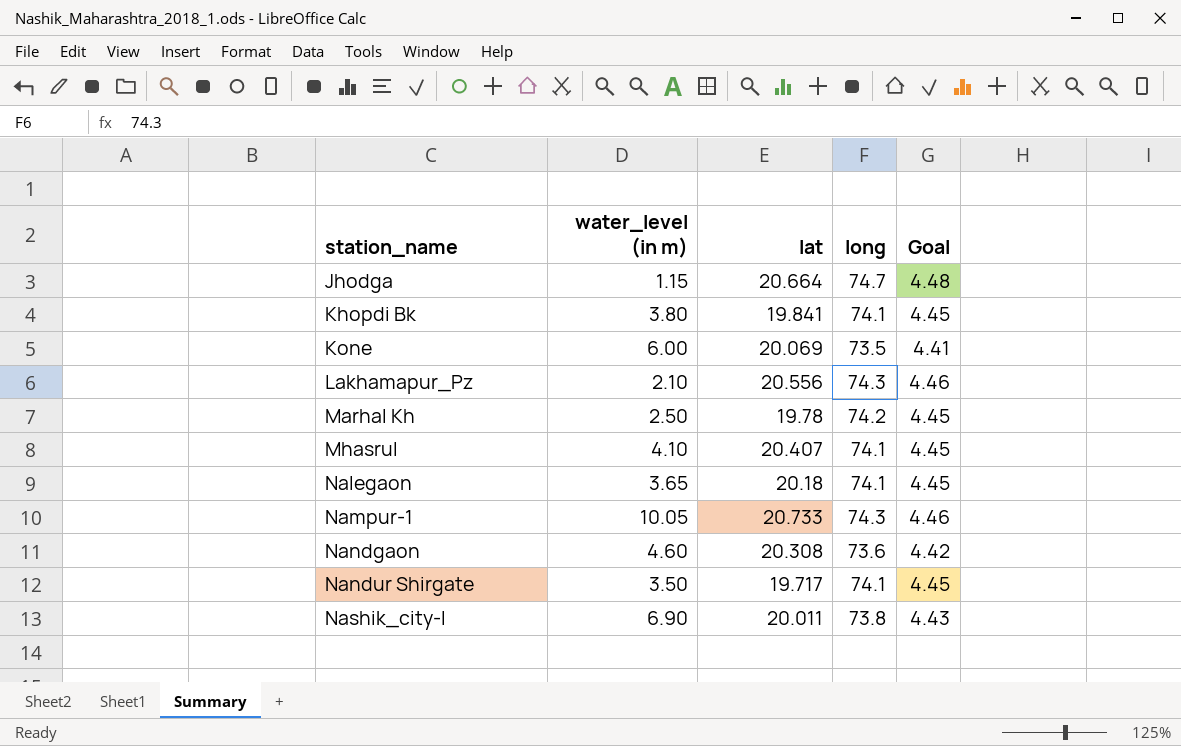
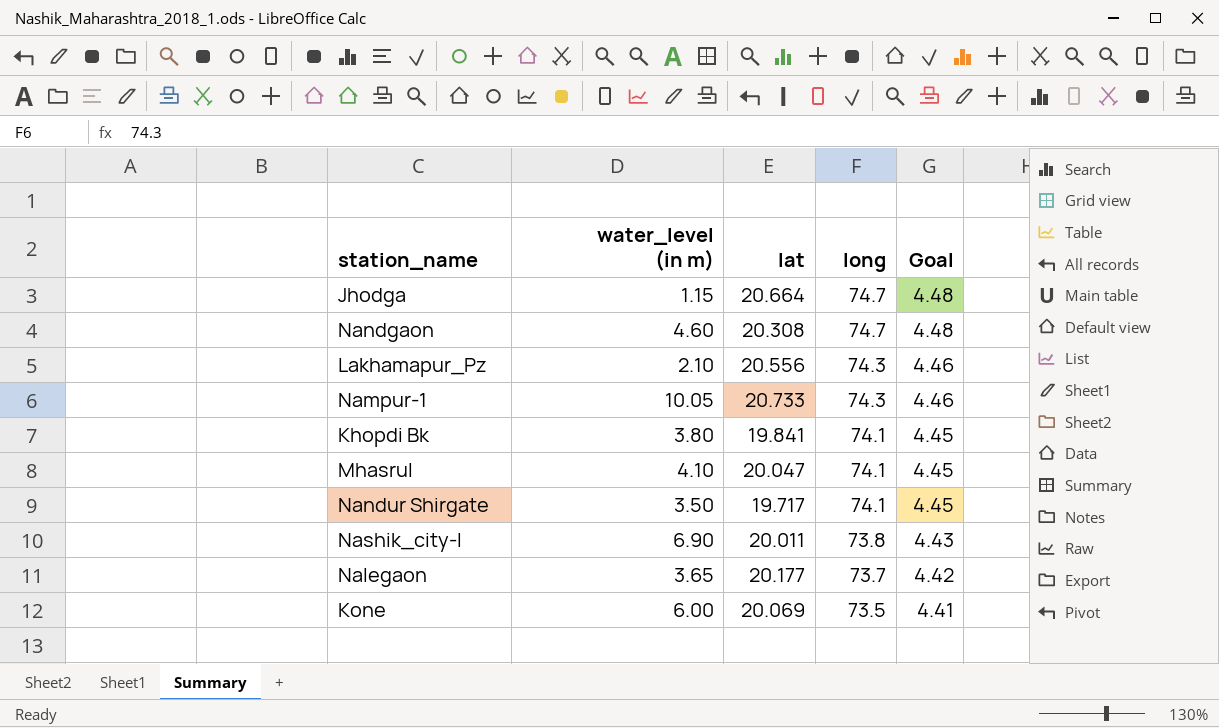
row order: station_name ascending -> long descending
row Marhal Kh: 2.50 | 19.78 | 74.2 | 4.45 -> none
Nandgaon | long: 73.6 -> 74.7
Nandgaon | Goal: 4.42 -> 4.48
Mhasrul | lat: 20.407 -> 20.047
Nalegaon | lat: 20.18 -> 20.177
Nalegaon | long: 74.1 -> 73.7
Nalegaon | Goal: 4.45 -> 4.42

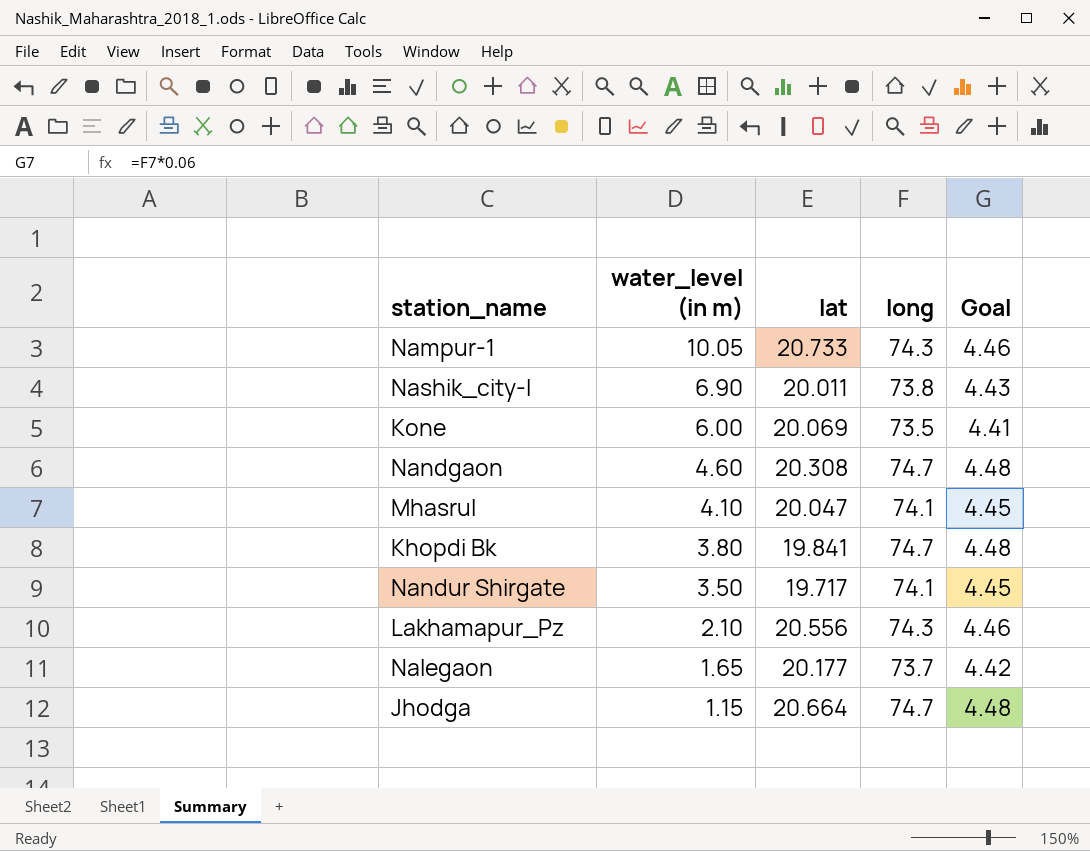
row order: long descending -> water_level (in m) descending
Khopdi Bk | long: 74.1 -> 74.7
Khopdi Bk | Goal: 4.45 -> 4.48
Nalegaon | water_level (in m): 3.65 -> 1.65

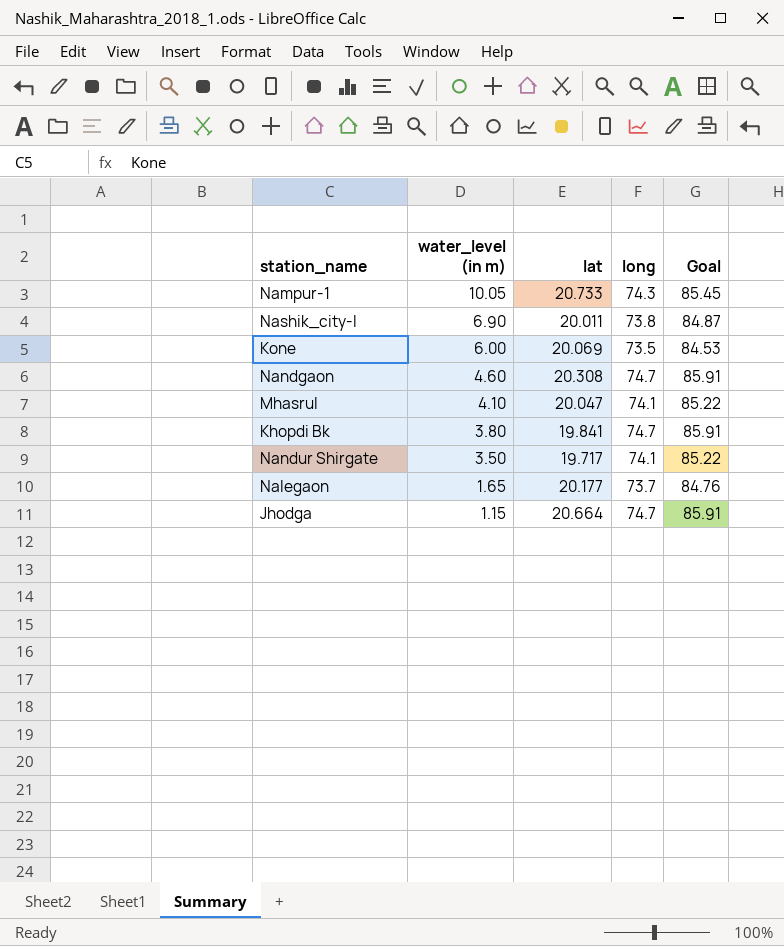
column Goal | formula: [long] * 0.06 -> [long] * 1.15
row Lakhamapur_Pz: 2.10 | 20.556 | 74.3 | 4.46 -> none

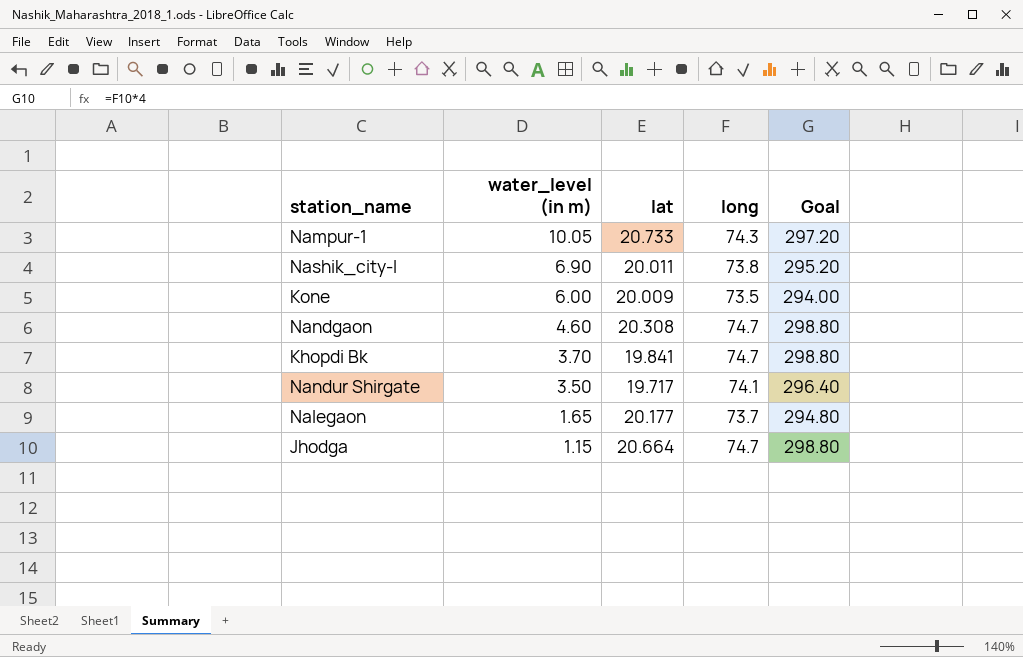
column Goal | formula: [long] * 1.15 -> [long] * 4
row Mhasrul: 4.10 | 20.047 | 74.1 | 85.22 -> none
Kone | lat: 20.069 -> 20.009
Khopdi Bk | water_level (in m): 3.80 -> 3.70

